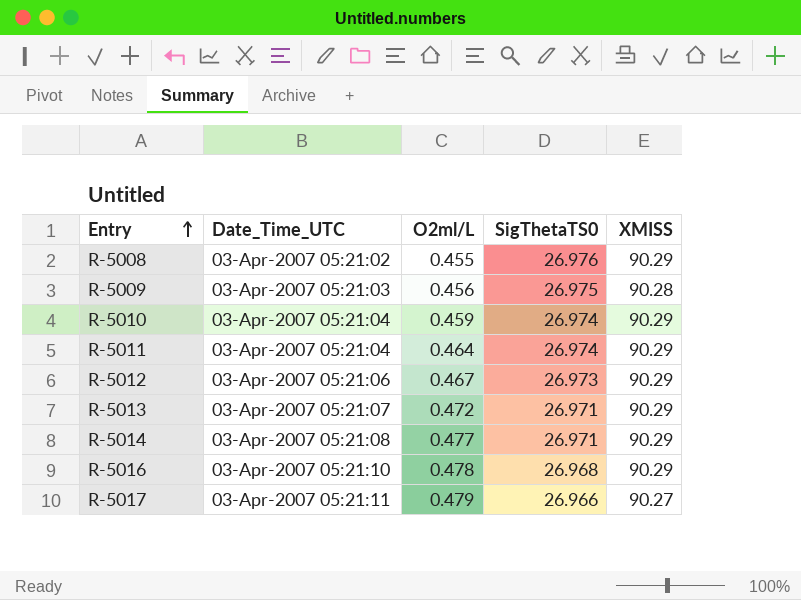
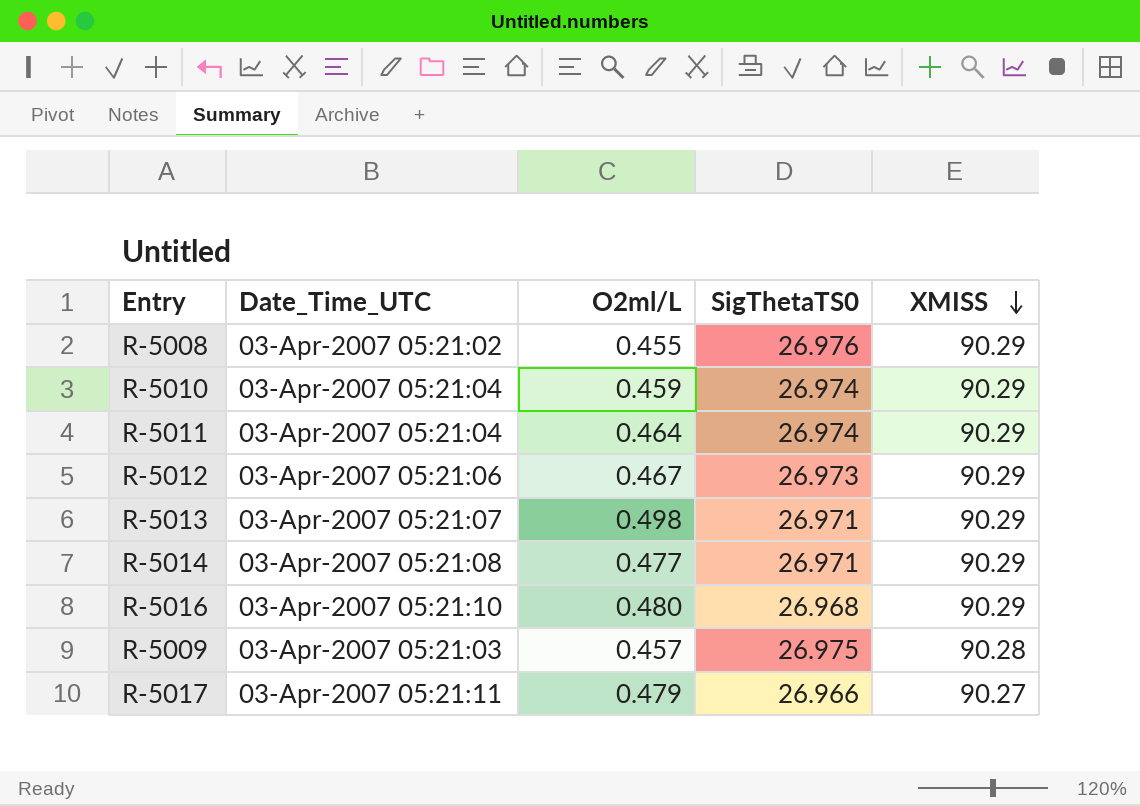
row order: Entry ascending -> XMISS descending
R-5013 | O2ml/L: 0.472 -> 0.498
R-5016 | O2ml/L: 0.478 -> 0.480
R-5009 | O2ml/L: 0.456 -> 0.457

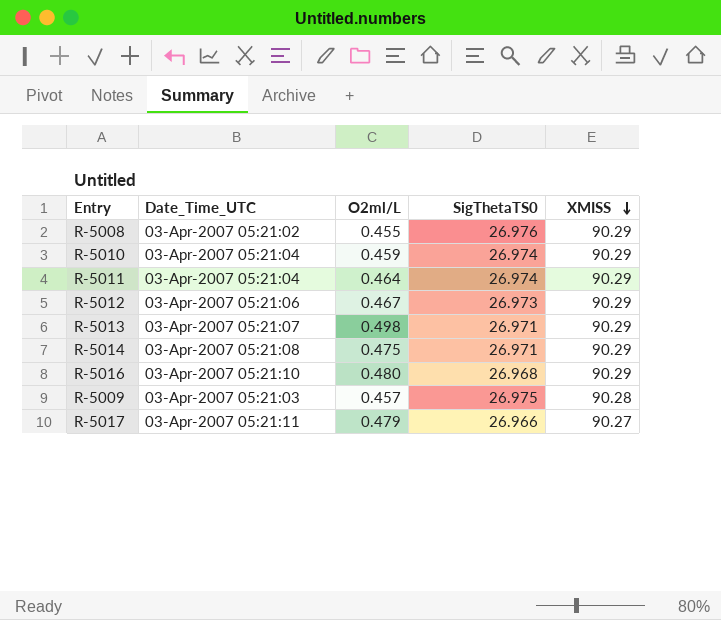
R-5014 | O2ml/L: 0.477 -> 0.475

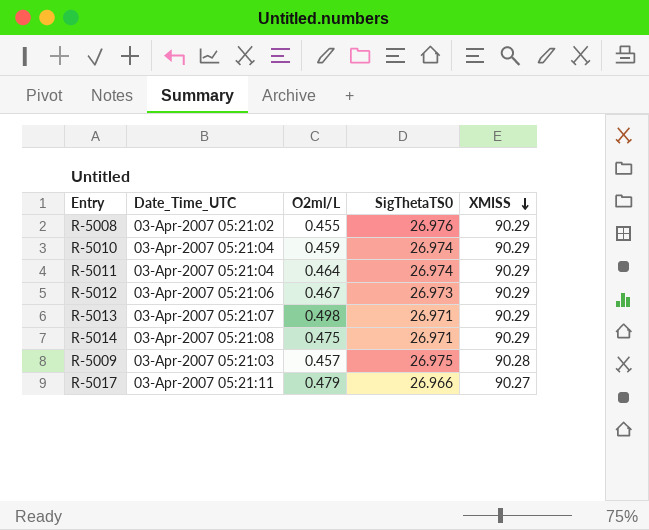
row R-5016: 03-Apr-2007 05:21:10 | 0.480 | 26.968 | 90.29 -> none

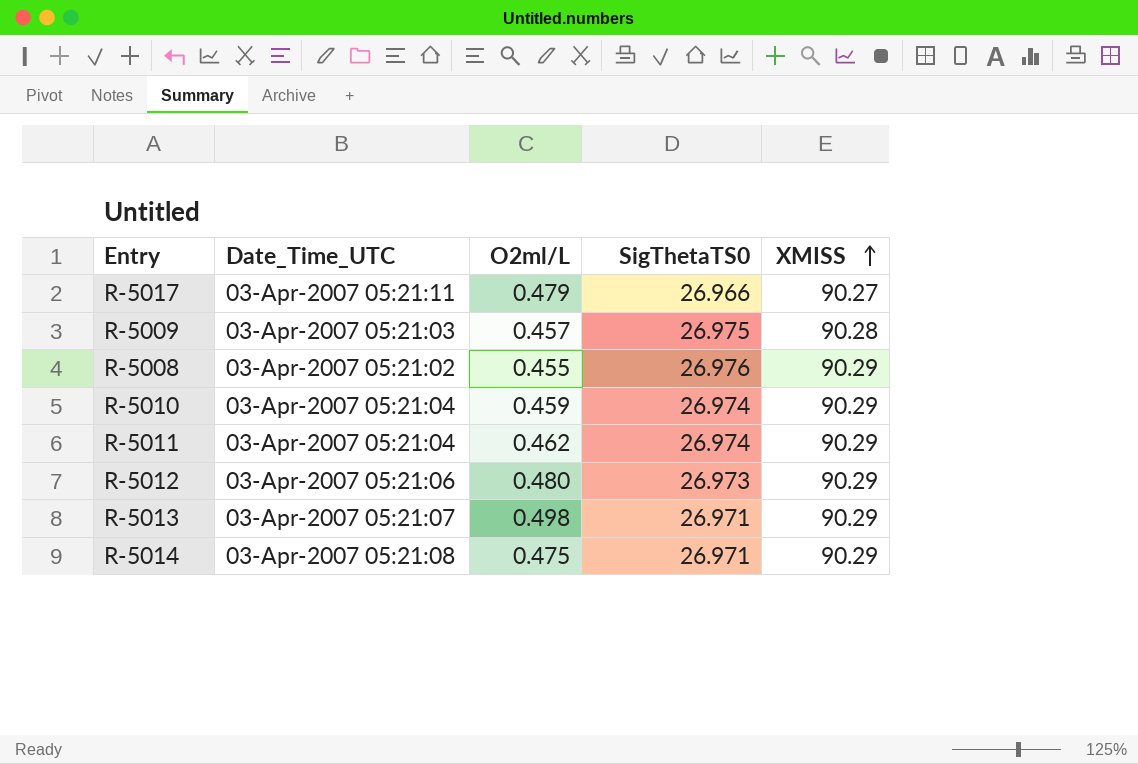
row order: XMISS descending -> XMISS ascending
R-5011 | O2ml/L: 0.464 -> 0.462
R-5012 | O2ml/L: 0.467 -> 0.480

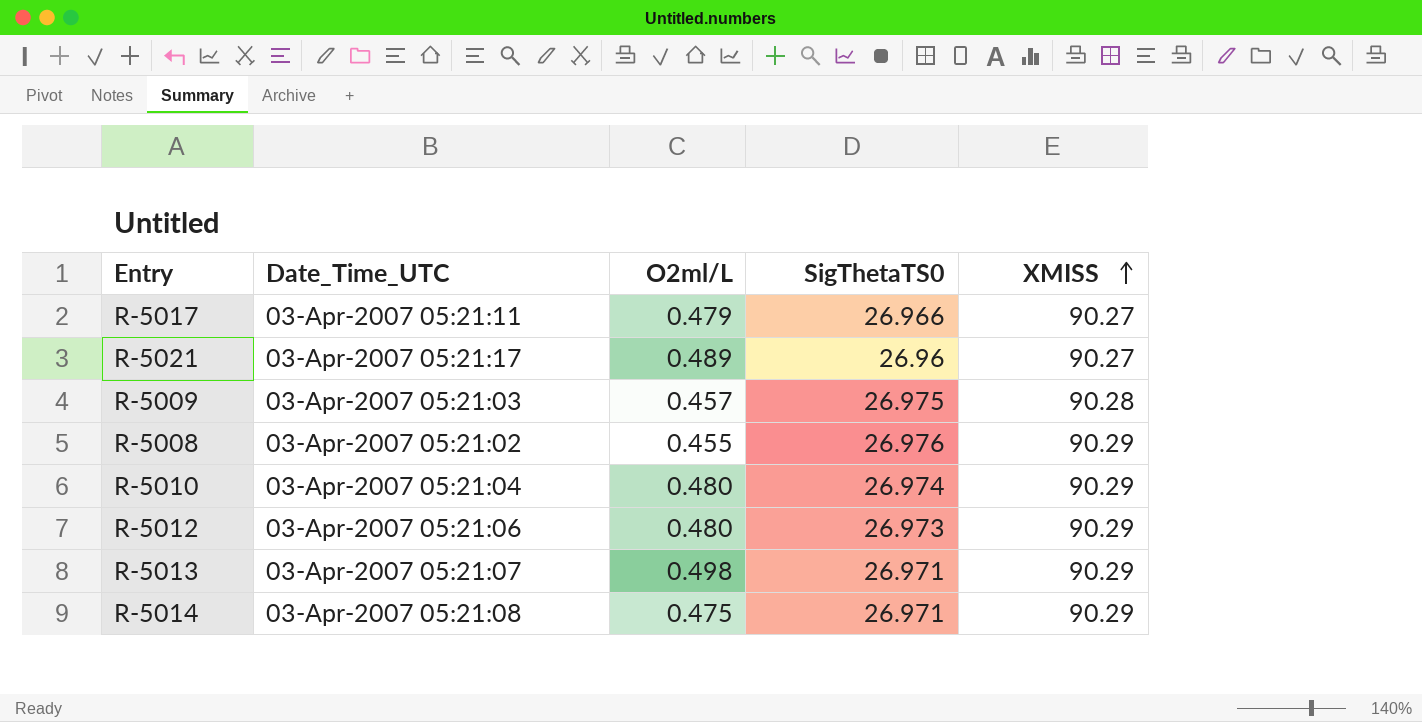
row R-5011: 03-Apr-2007 05:21:04 | 0.462 | 26.974 | 90.29 -> none
row R-5021: none -> 03-Apr-2007 05:21:17 | 0.489 | 26.96 | 90.27
R-5010 | O2ml/L: 0.459 -> 0.480

